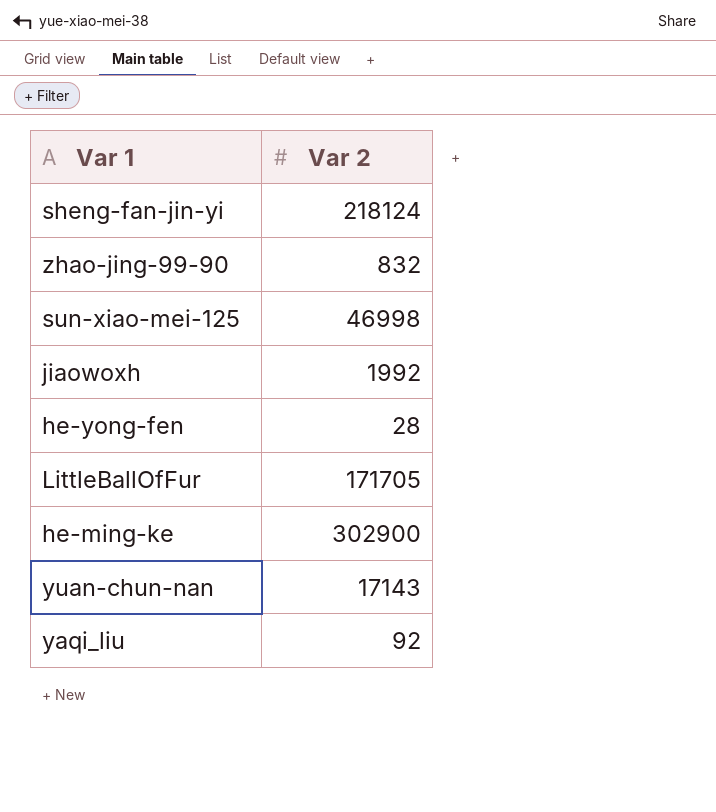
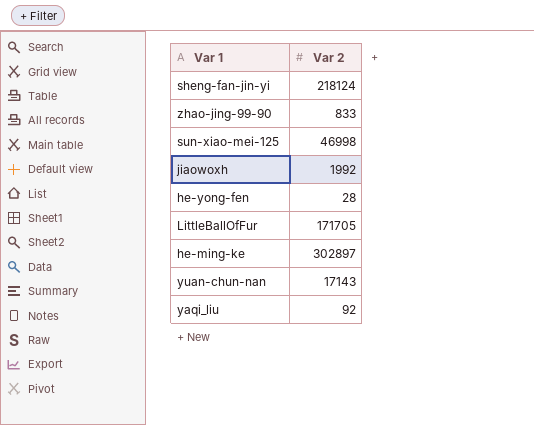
zhao-jing-99-90 | Var 2: 832 -> 833
he-ming-ke | Var 2: 302900 -> 302897

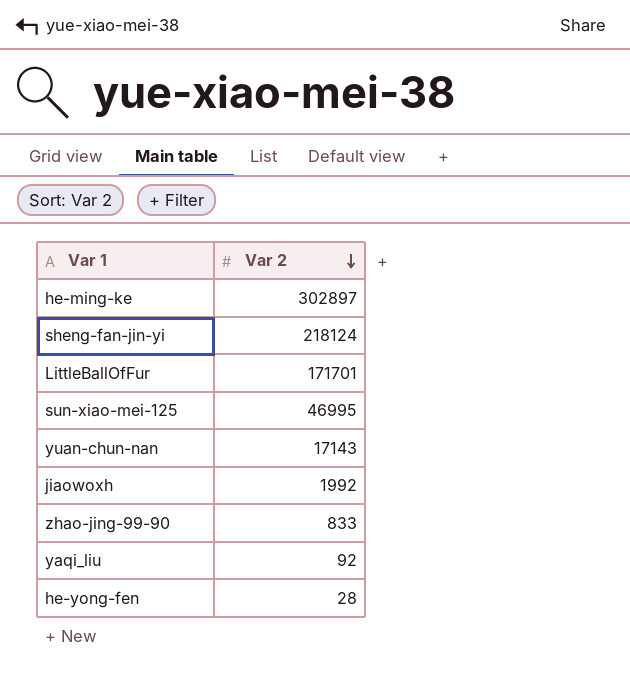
row order: none -> Var 2 descending
LittleBallOfFur | Var 2: 171705 -> 171701
sun-xiao-mei-125 | Var 2: 46998 -> 46995

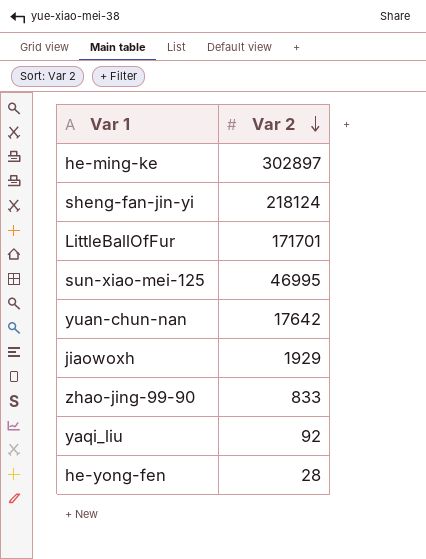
yuan-chun-nan | Var 2: 17143 -> 17642
jiaowoxh | Var 2: 1992 -> 1929

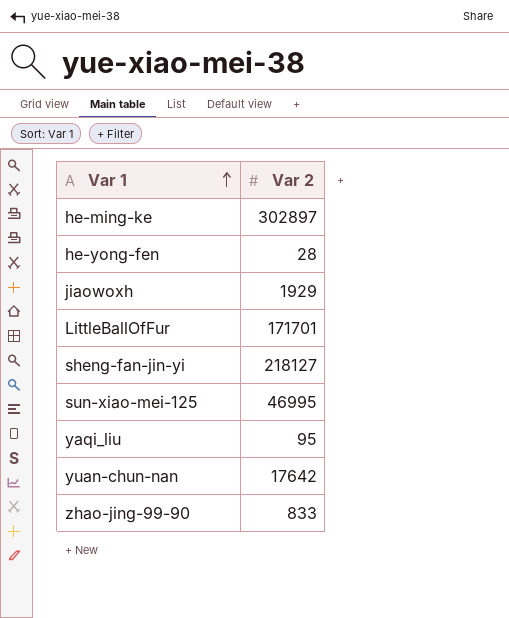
row order: Var 2 descending -> Var 1 ascending
sheng-fan-jin-yi | Var 2: 218124 -> 218127
yaqi_liu | Var 2: 92 -> 95

